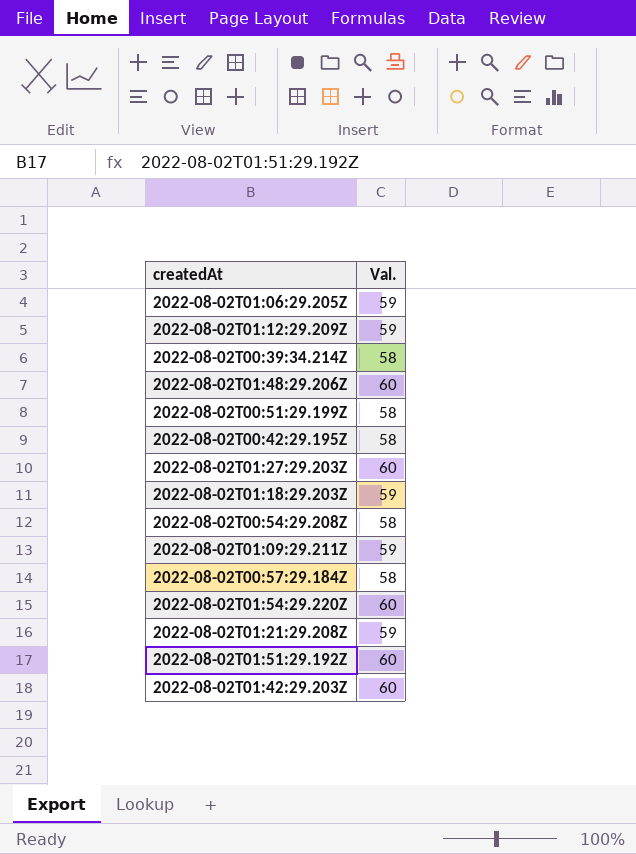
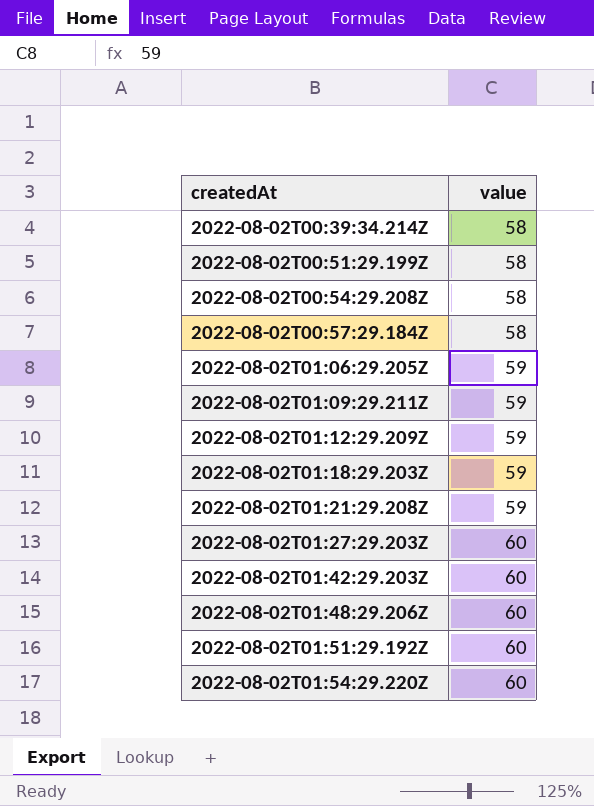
row order: none -> createdAt ascending
column name: Val. -> value
row 2022-08-02T00:42:29.195Z: 58 -> none

